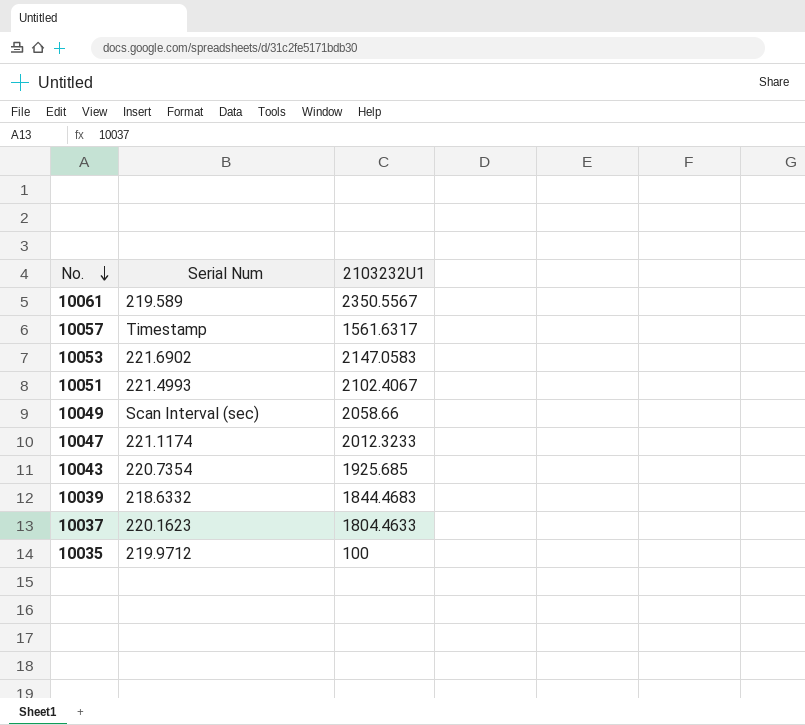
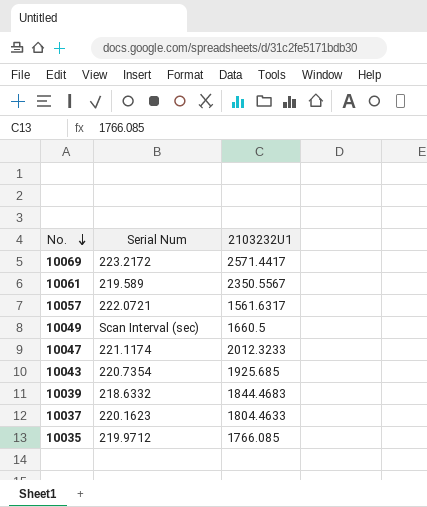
row 10053: 221.6902 | 2147.0583 -> none
row 10051: 221.4993 | 2102.4067 -> none
row 10069: none -> 223.2172 | 2571.4417
10057 | Serial Num: Timestamp -> 222.0721
10049 | 2103232U1: 2058.66 -> 1660.5
10035 | 2103232U1: 100 -> 1766.085

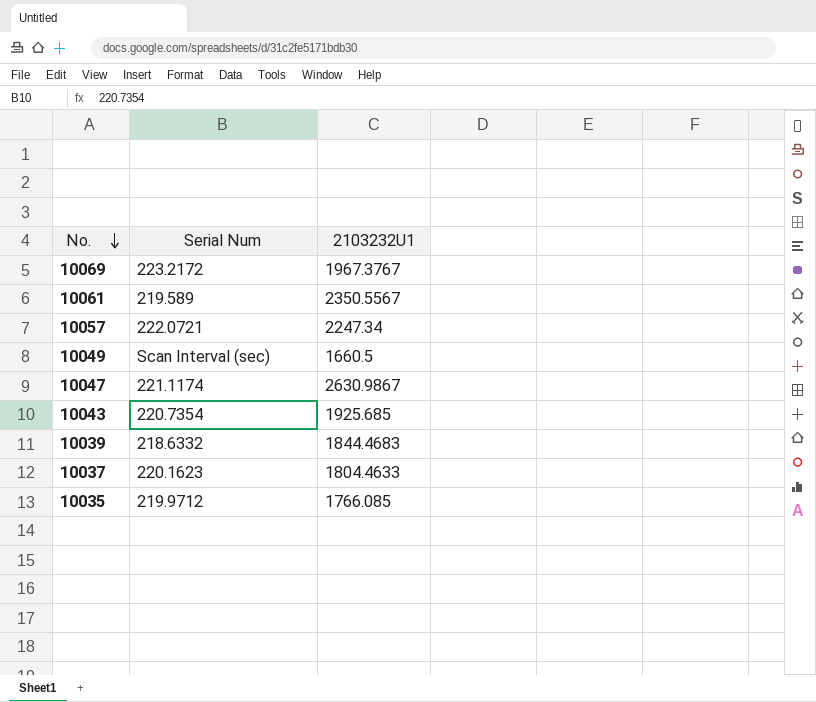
10069 | 2103232U1: 2571.4417 -> 1967.3767
10057 | 2103232U1: 1561.6317 -> 2247.34
10047 | 2103232U1: 2012.3233 -> 2630.9867

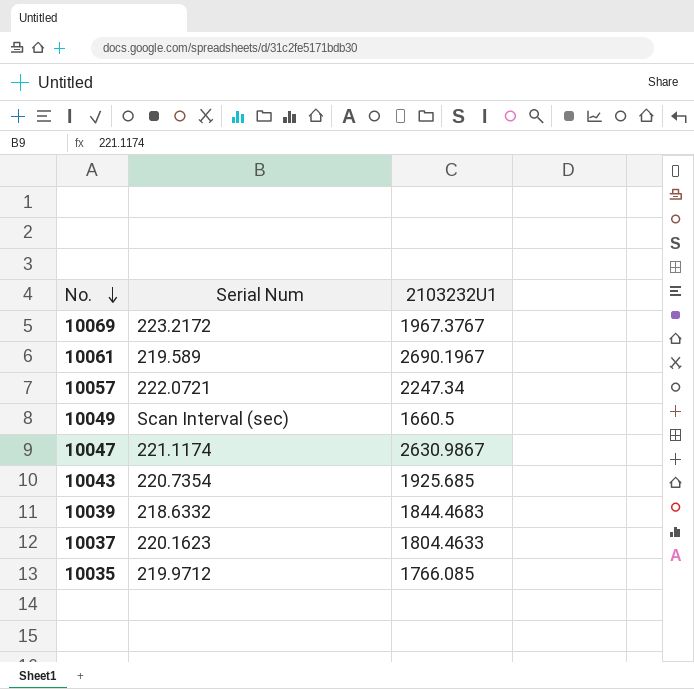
10061 | 2103232U1: 2350.5567 -> 2690.1967

